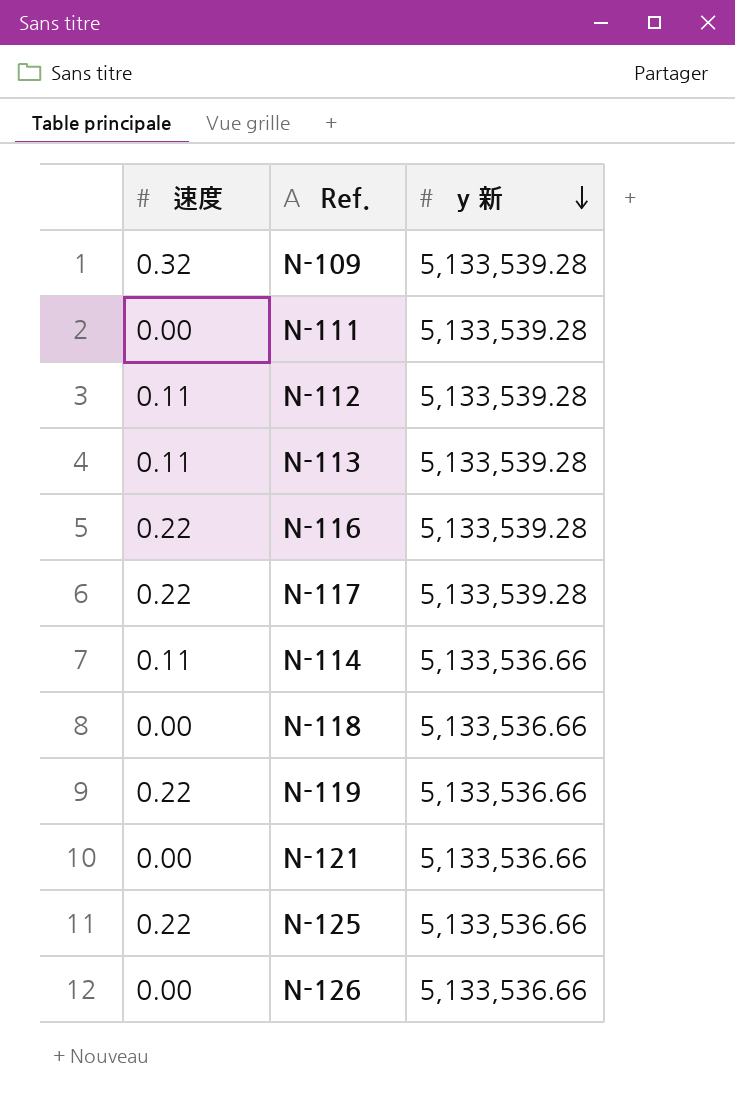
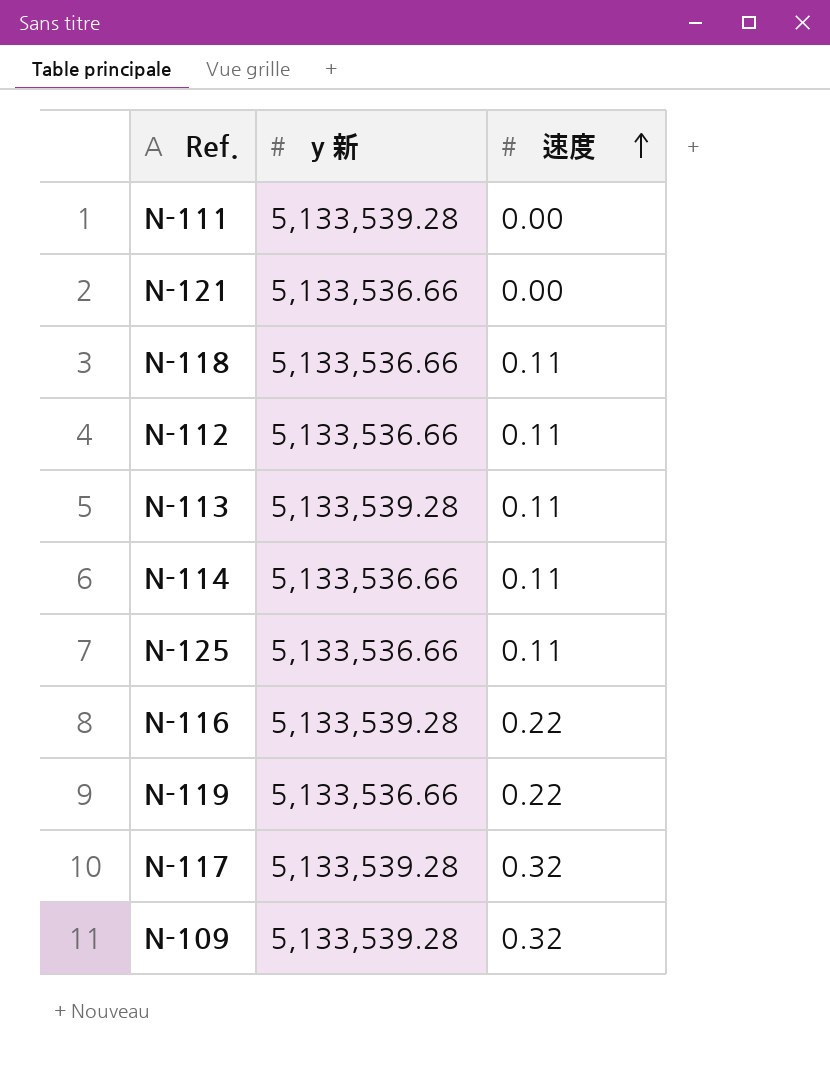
row order: y 新 descending -> 速度 ascending
column 速度 | position: 1 -> 3
row N-126: 0.00 | 5,133,536.66 -> none
N-118 | 速度: 0.00 -> 0.11
N-112 | y 新: 5,133,539.28 -> 5,133,536.66
N-125 | 速度: 0.22 -> 0.11
N-117 | 速度: 0.22 -> 0.32

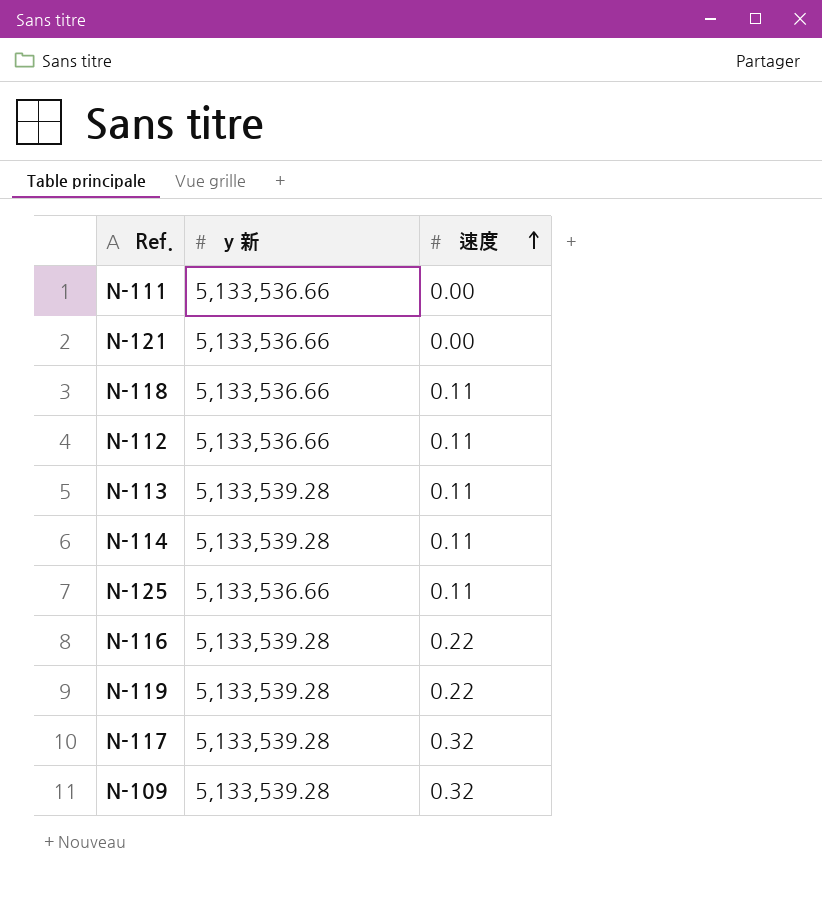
N-111 | y 新: 5,133,539.28 -> 5,133,536.66
N-114 | y 新: 5,133,536.66 -> 5,133,539.28
N-119 | y 新: 5,133,536.66 -> 5,133,539.28

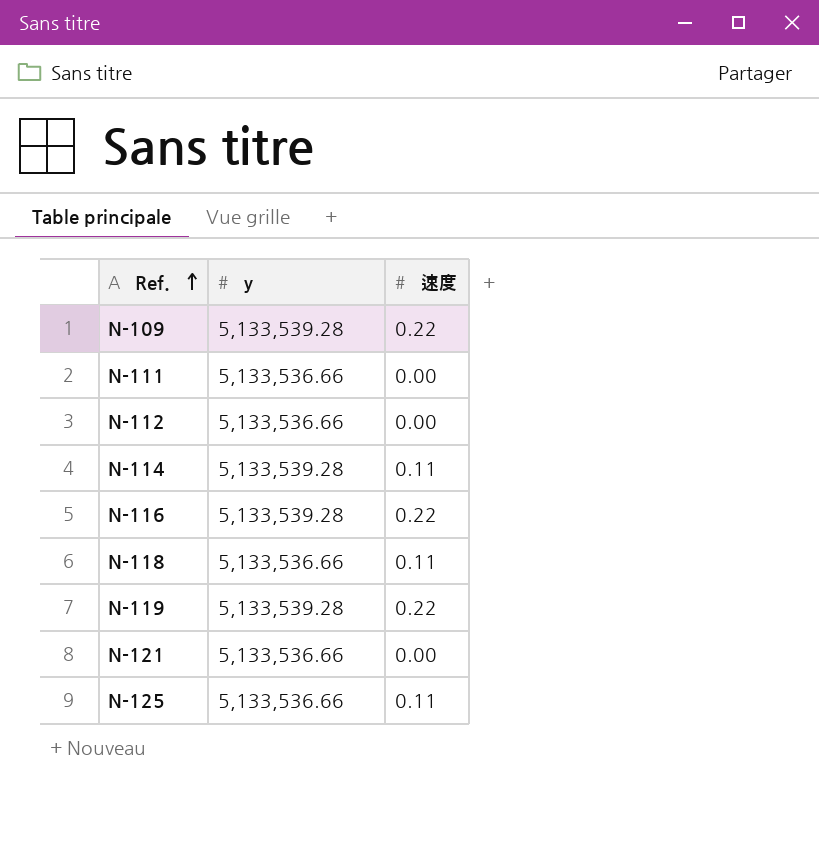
row order: 速度 ascending -> Ref. ascending
column name: y 新 -> y
row N-113: 5,133,539.28 | 0.11 -> none
row N-117: 5,133,539.28 | 0.32 -> none
N-109 | 速度: 0.32 -> 0.22
N-112 | 速度: 0.11 -> 0.00

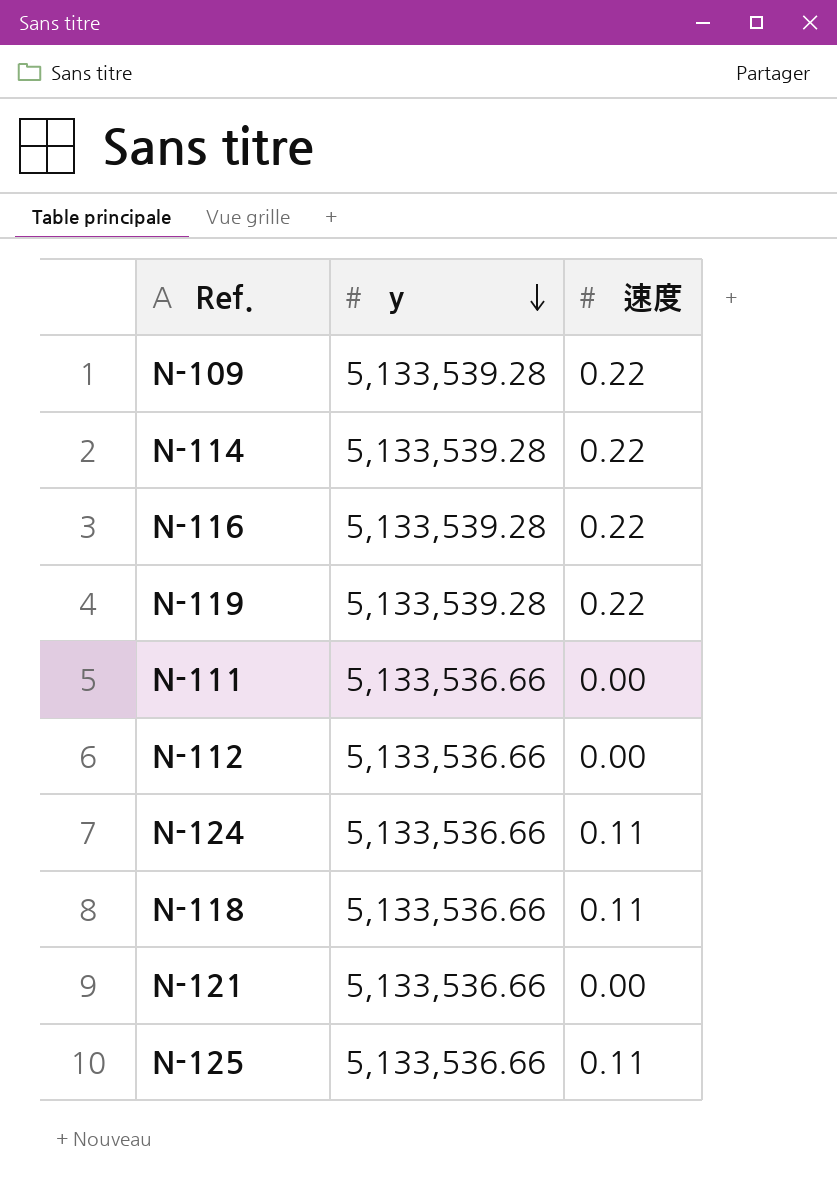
row order: Ref. ascending -> y descending
N-114 | 速度: 0.11 -> 0.22
row N-124: none -> 5,133,536.66 | 0.11

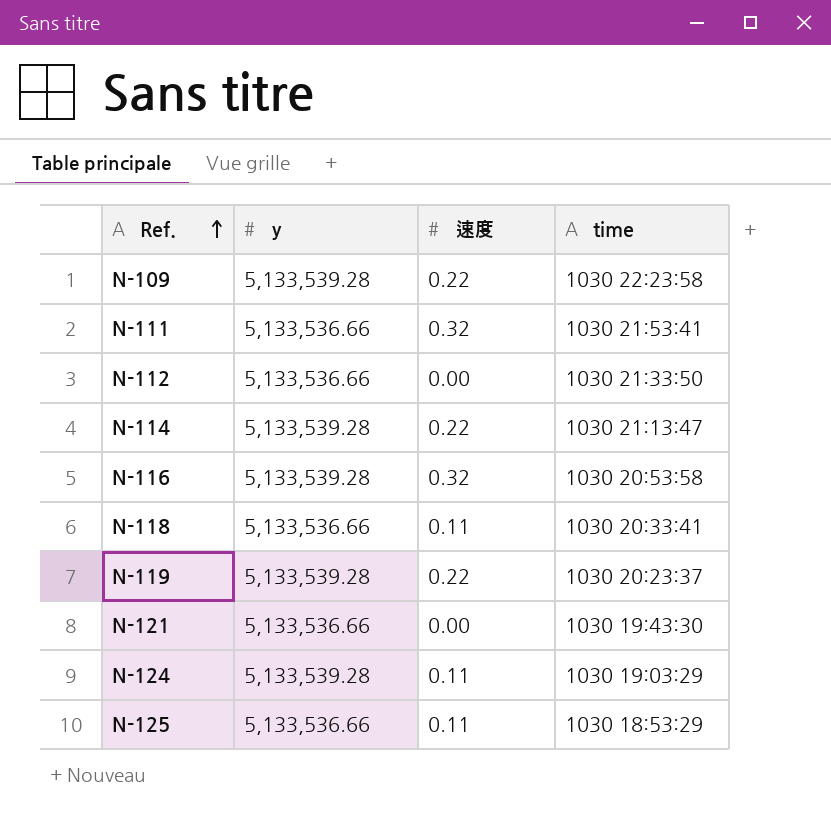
row order: y descending -> Ref. ascending
column time | position: none -> 4
N-111 | 速度: 0.00 -> 0.32
N-116 | 速度: 0.22 -> 0.32
N-124 | y: 5,133,536.66 -> 5,133,539.28

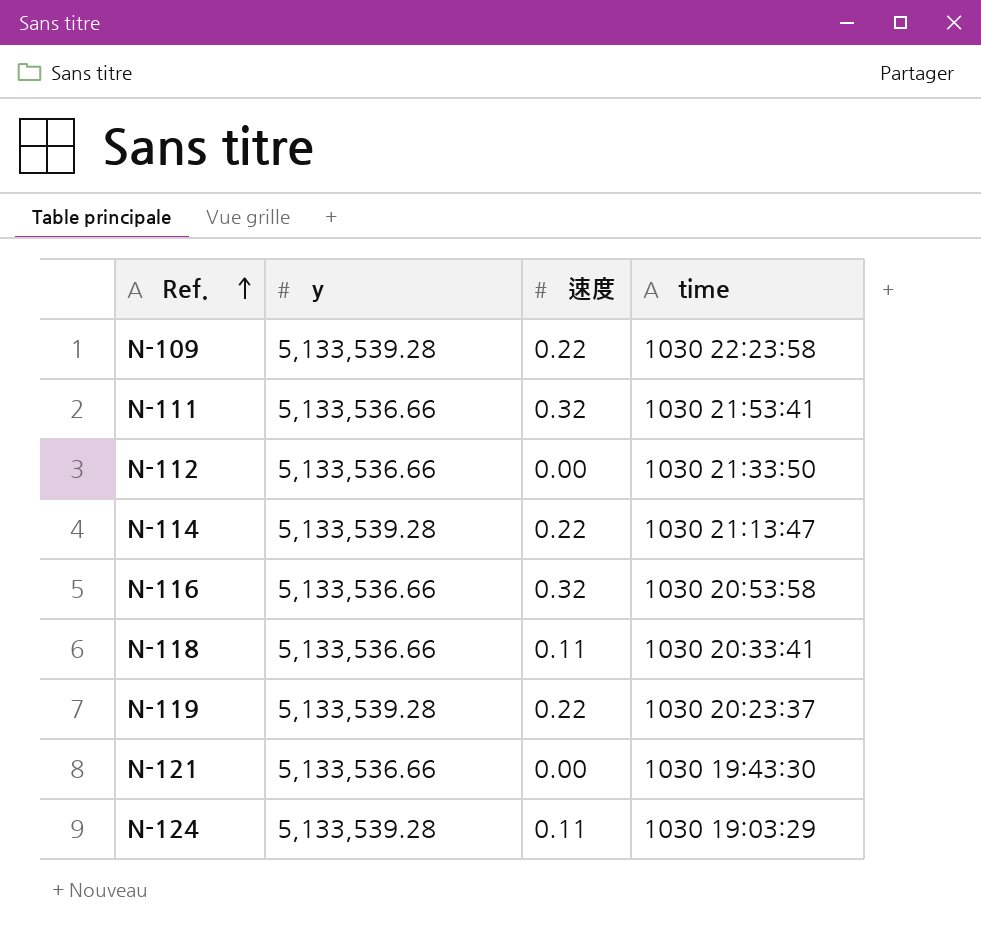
row N-125: 5,133,536.66 | 0.11 | 1030 18:53:29 -> none
N-116 | y: 5,133,539.28 -> 5,133,536.66

